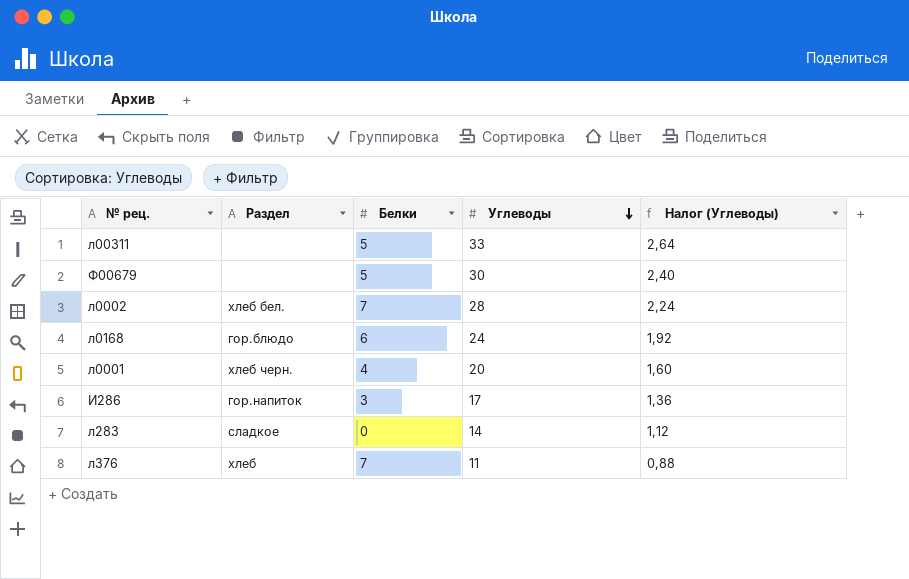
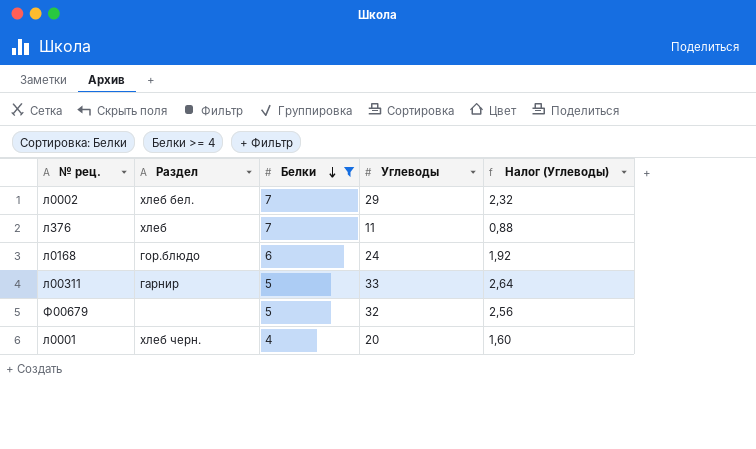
filter: none -> Белки >= 4
row order: Углеводы descending -> Белки descending
л0002 | Углеводы: 28 -> 29
л0002 | Налог (Углеводы): 2,24 -> 2,32
л00311 | Раздел: none -> гарнир
Ф00679 | Углеводы: 30 -> 32
Ф00679 | Налог (Углеводы): 2,40 -> 2,56

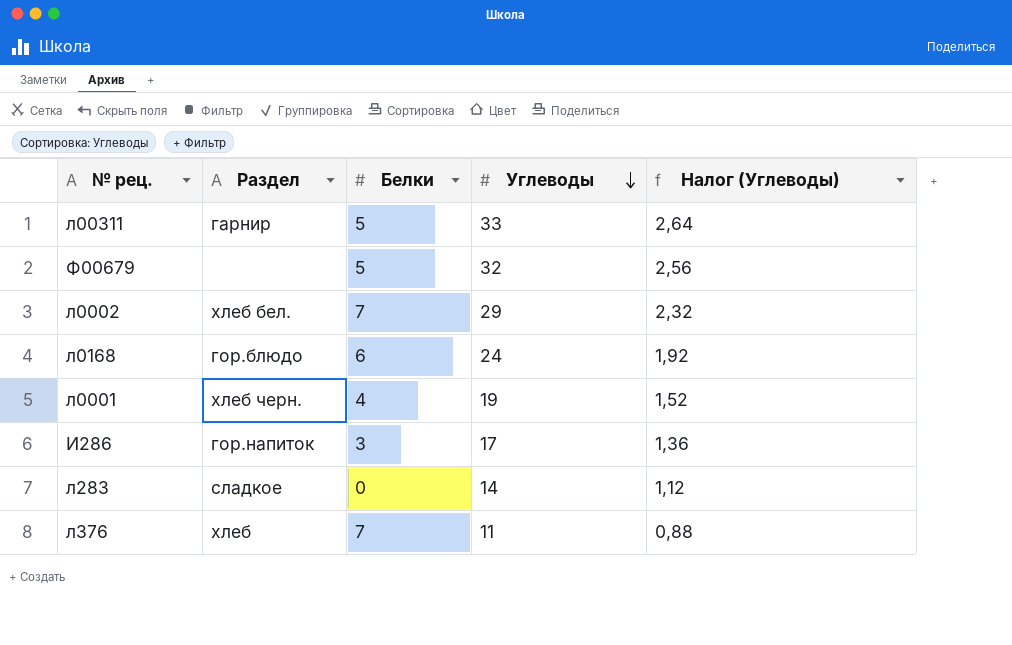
filter: Белки >= 4 -> none
row order: Белки descending -> Углеводы descending
л0001 | Углеводы: 20 -> 19
л0001 | Налог (Углеводы): 1,60 -> 1,52

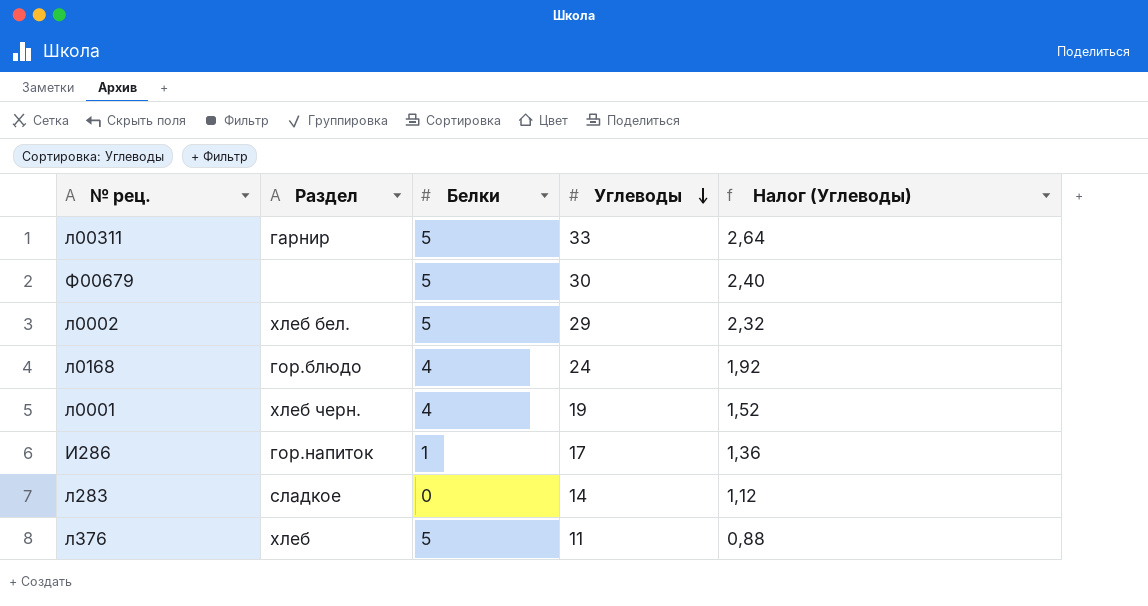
Ф00679 | Углеводы: 32 -> 30
Ф00679 | Налог (Углеводы): 2,56 -> 2,40
л0002 | Белки: 7 -> 5
л0168 | Белки: 6 -> 4
И286 | Белки: 3 -> 1
л376 | Белки: 7 -> 5

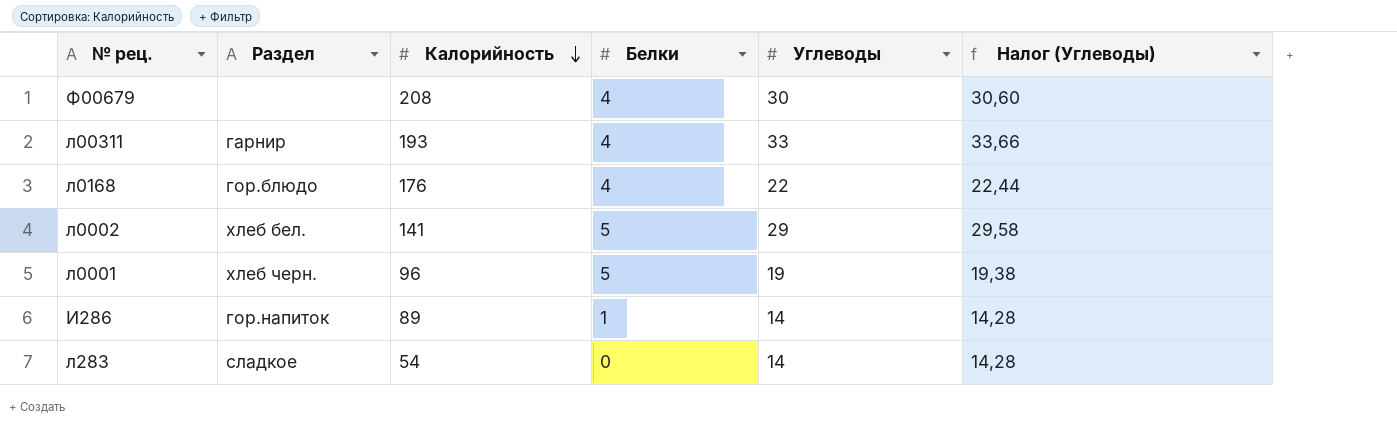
row order: Углеводы descending -> Калорийность descending
column Калорийность | position: none -> 3
column Налог (Углеводы) | formula: [Углеводы] * 0,08 -> [Углеводы] * 1,02
row л376: хлеб | 5 | 11 | 0,88 -> none
Ф00679 | Белки: 5 -> 4
л00311 | Белки: 5 -> 4
л0168 | Углеводы: 24 -> 22
л0001 | Белки: 4 -> 5
И286 | Углеводы: 17 -> 14

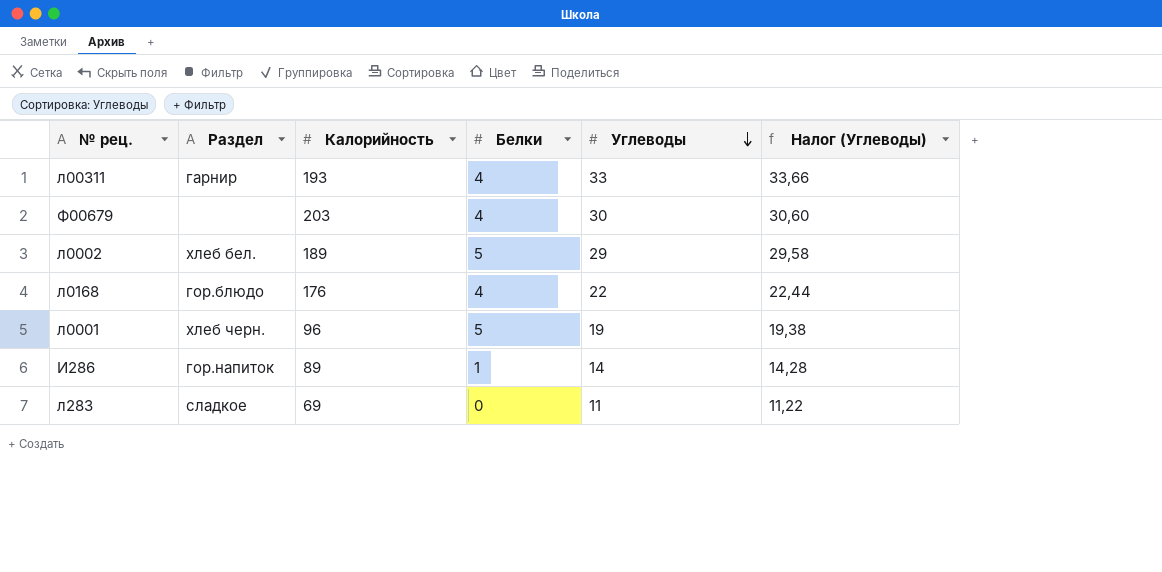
row order: Калорийность descending -> Углеводы descending
Ф00679 | Калорийность: 208 -> 203
л0002 | Калорийность: 141 -> 189
л283 | Калорийность: 54 -> 69
л283 | Углеводы: 14 -> 11
л283 | Налог (Углеводы): 14,28 -> 11,22

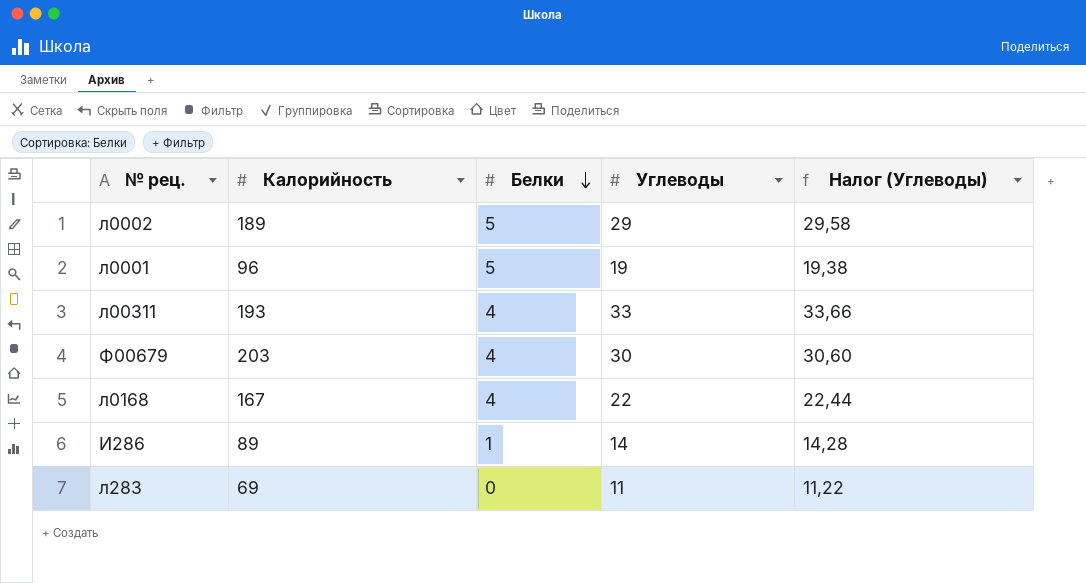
row order: Углеводы descending -> Белки descending
column Раздел | position: 2 -> none
л0168 | Калорийность: 176 -> 167

